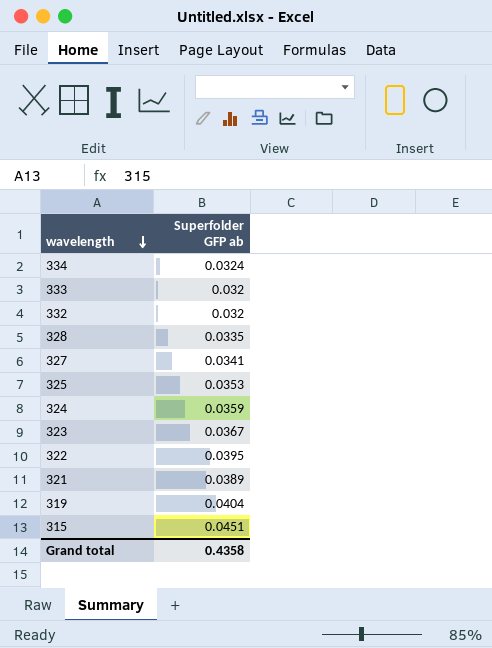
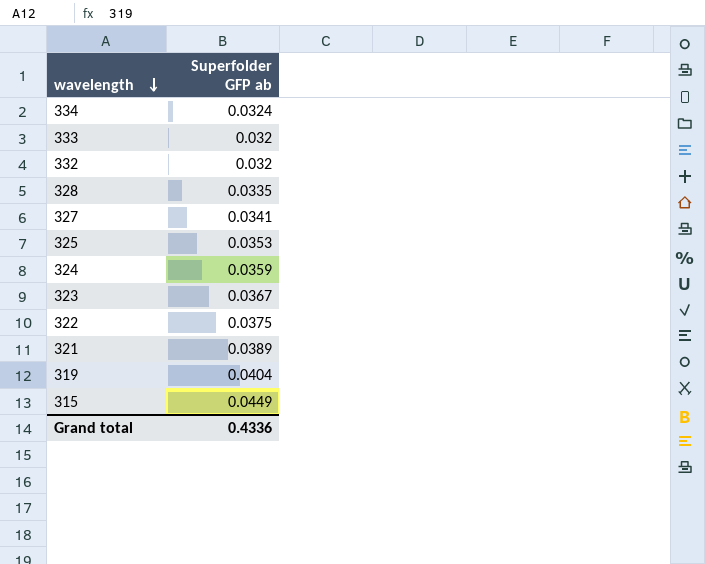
322 | Superfolder GFP ab: 0.0395 -> 0.0375
315 | Superfolder GFP ab: 0.0451 -> 0.0449
Grand total | Superfolder GFP ab: 0.4358 -> 0.4336

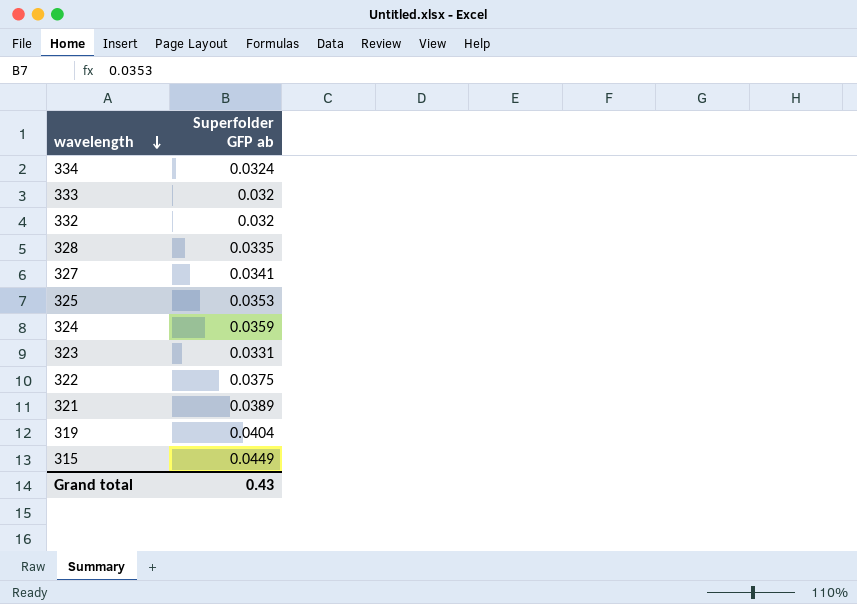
323 | Superfolder GFP ab: 0.0367 -> 0.0331
Grand total | Superfolder GFP ab: 0.4336 -> 0.43

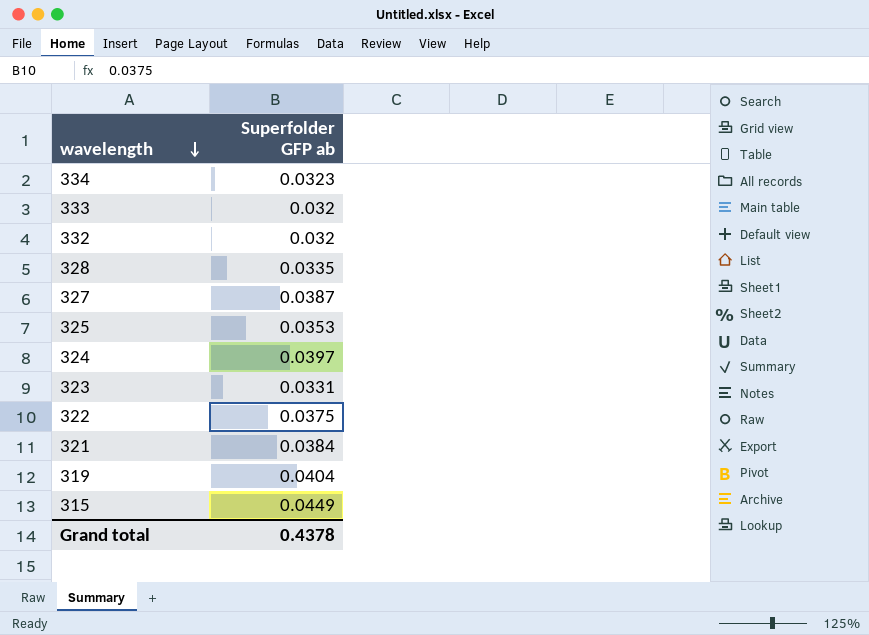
334 | Superfolder GFP ab: 0.0324 -> 0.0323
327 | Superfolder GFP ab: 0.0341 -> 0.0387
324 | Superfolder GFP ab: 0.0359 -> 0.0397
321 | Superfolder GFP ab: 0.0389 -> 0.0384
Grand total | Superfolder GFP ab: 0.43 -> 0.4378

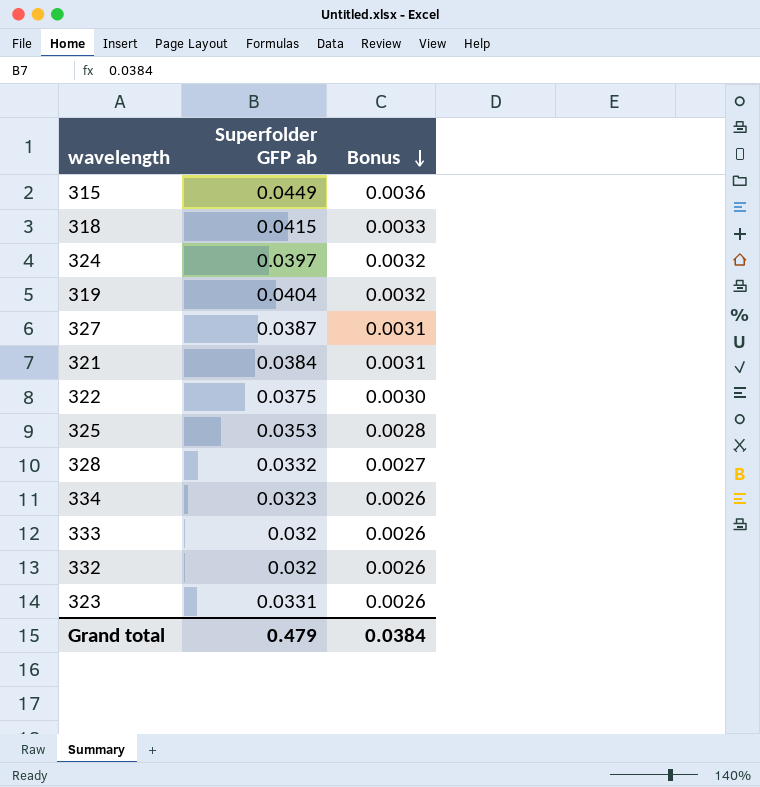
row order: wavelength descending -> Bonus descending
column Bonus | formula: none -> [Superfolder GFP ab] * 0.08
row 318: none -> 0.0415 | 0.0033
328 | Superfolder GFP ab: 0.0335 -> 0.0332
Grand total | Superfolder GFP ab: 0.4378 -> 0.479

